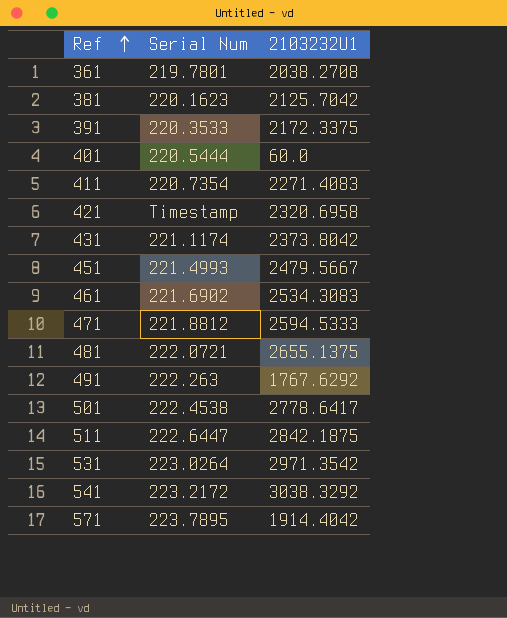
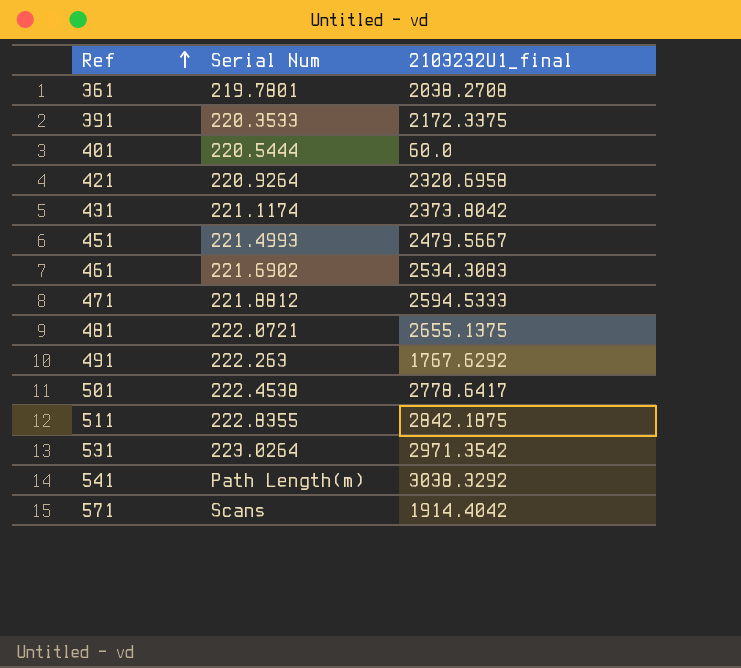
column name: 2103232U1 -> 2103232U1_final
row 381: 220.1623 | 2125.7042 -> none
row 411: 220.7354 | 2271.4083 -> none
421 | Serial Num: Timestamp -> 220.9264
511 | Serial Num: 222.6447 -> 222.8355
541 | Serial Num: 223.2172 -> Path Length(m)
571 | Serial Num: 223.7895 -> Scans

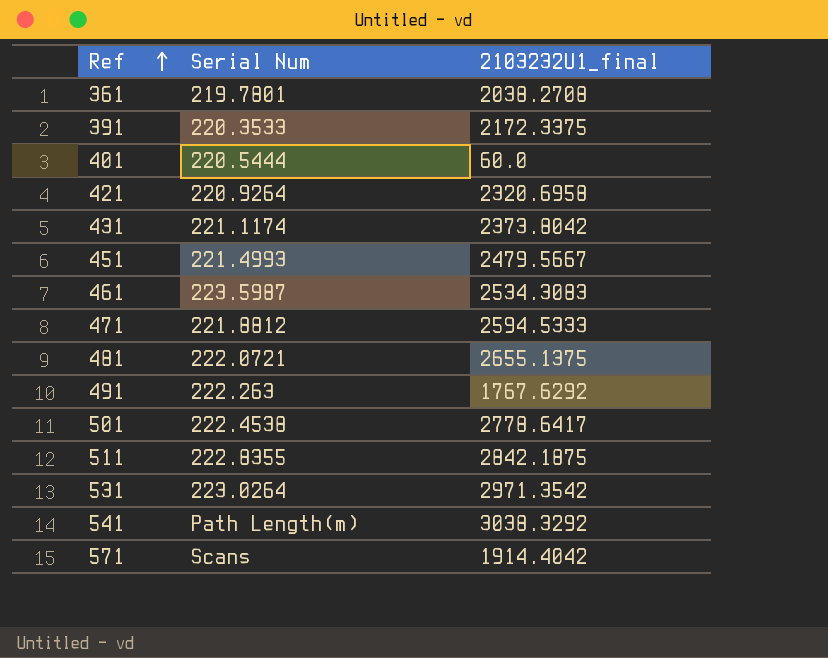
461 | Serial Num: 221.6902 -> 223.5987

